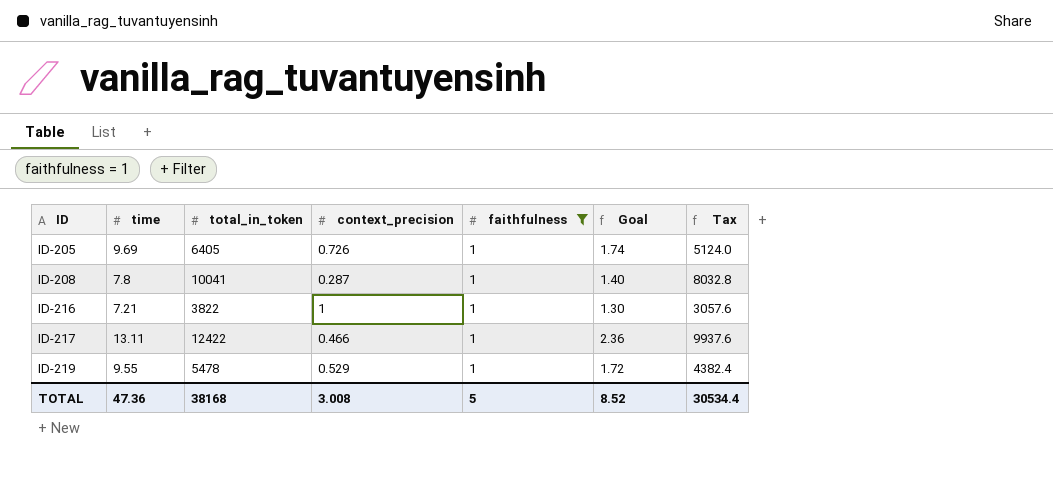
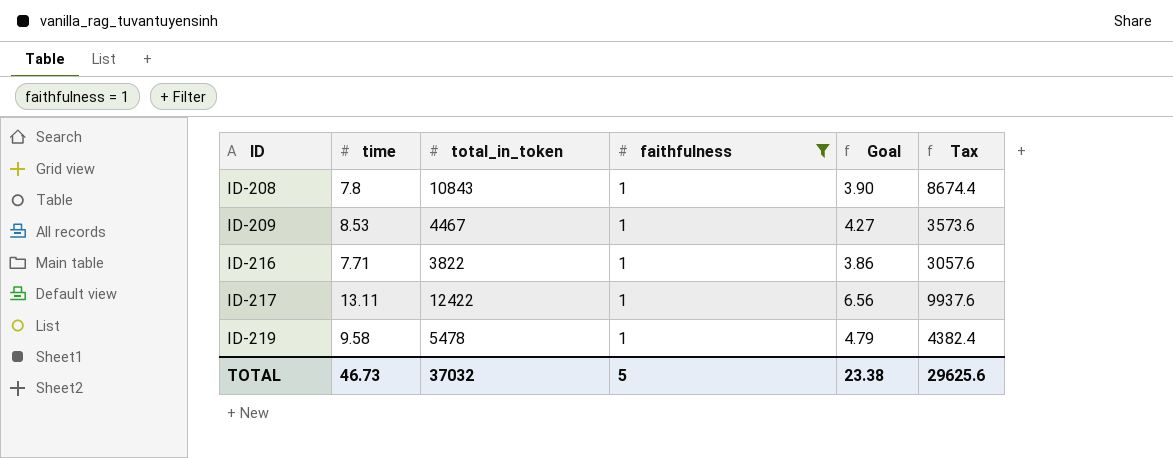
column context_precision | position: 4 -> none
column Goal | formula: [time] * 0.18 -> [time] * 0.5
row ID-205: 9.69 | 6405 | 0.726 | 1 | 1.74 | 5124.0 -> none
ID-208 | total_in_token: 10041 -> 10843
ID-208 | Tax: 8032.8 -> 8674.4
row ID-209: none -> 8.53 | 4467 | 1 | 4.27 | 3573.6
ID-216 | time: 7.21 -> 7.71
ID-219 | time: 9.55 -> 9.58
TOTAL | time: 47.36 -> 46.73
TOTAL | total_in_token: 38168 -> 37032
TOTAL | Goal: 8.52 -> 23.38
TOTAL | Tax: 30534.4 -> 29625.6

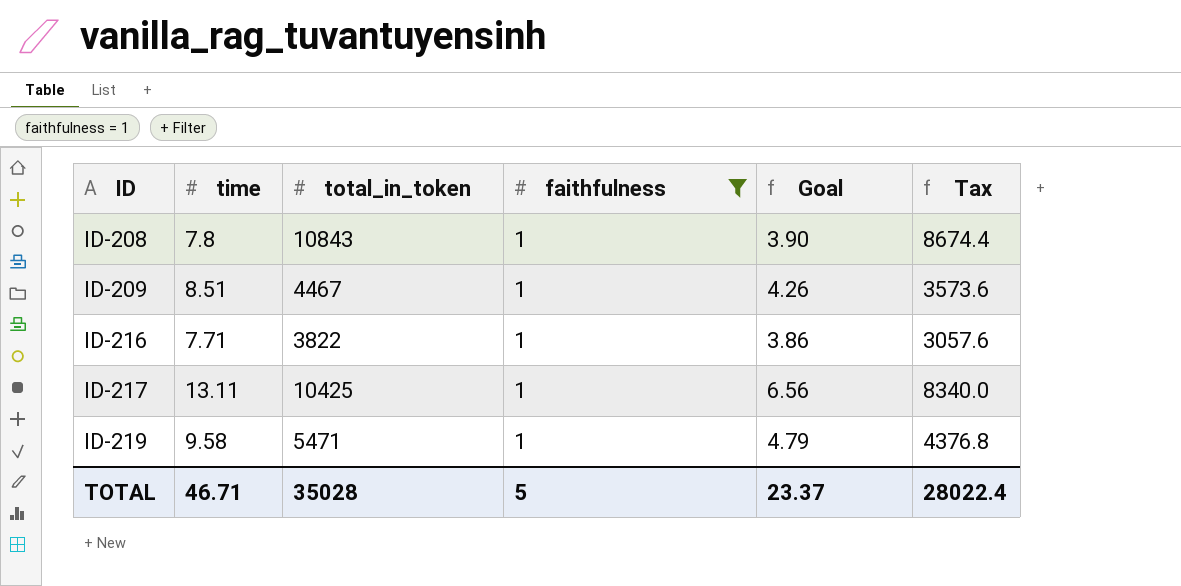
ID-209 | time: 8.53 -> 8.51
ID-209 | Goal: 4.27 -> 4.26
ID-217 | total_in_token: 12422 -> 10425
ID-217 | Tax: 9937.6 -> 8340.0
ID-219 | total_in_token: 5478 -> 5471
ID-219 | Tax: 4382.4 -> 4376.8
TOTAL | time: 46.73 -> 46.71
TOTAL | total_in_token: 37032 -> 35028
TOTAL | Goal: 23.38 -> 23.37
TOTAL | Tax: 29625.6 -> 28022.4

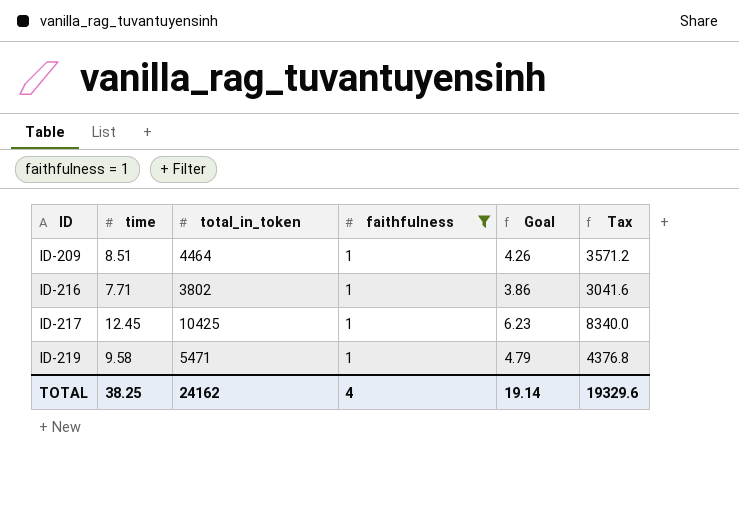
row ID-208: 7.8 | 10843 | 1 | 3.90 | 8674.4 -> none
ID-209 | total_in_token: 4467 -> 4464
ID-209 | Tax: 3573.6 -> 3571.2
ID-216 | total_in_token: 3822 -> 3802
ID-216 | Tax: 3057.6 -> 3041.6
ID-217 | time: 13.11 -> 12.45
ID-217 | Goal: 6.56 -> 6.23
TOTAL | time: 46.71 -> 38.25
TOTAL | total_in_token: 35028 -> 24162
TOTAL | faithfulness: 5 -> 4
TOTAL | Goal: 23.37 -> 19.14
TOTAL | Tax: 28022.4 -> 19329.6

